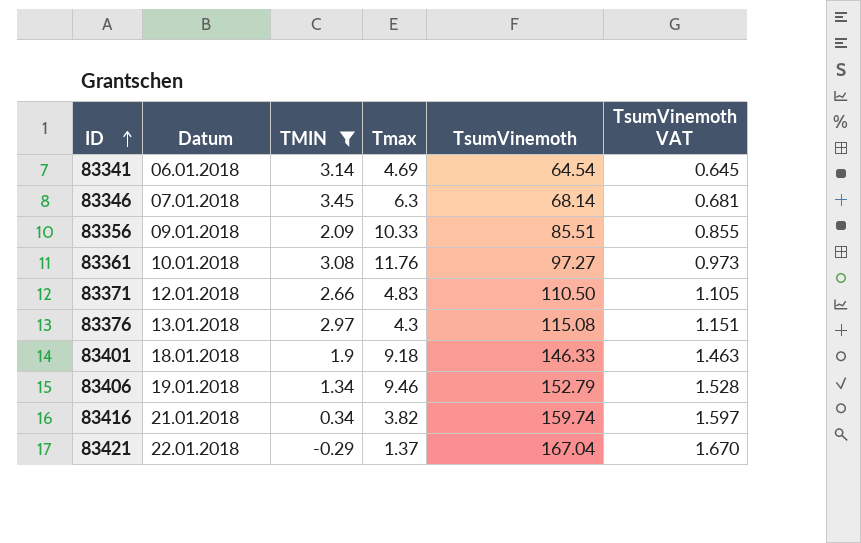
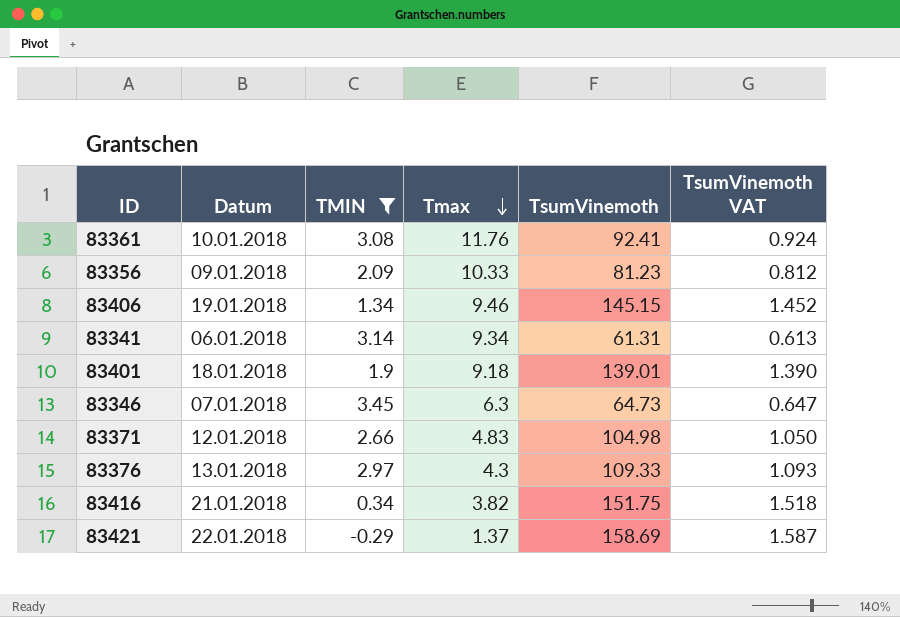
row order: ID ascending -> Tmax descending
83361 | TsumVinemoth: 97.27 -> 92.41
83361 | TsumVinemoth VAT: 0.973 -> 0.924
83356 | TsumVinemoth: 85.51 -> 81.23
83356 | TsumVinemoth VAT: 0.855 -> 0.812
83406 | TsumVinemoth: 152.79 -> 145.15
83406 | TsumVinemoth VAT: 1.528 -> 1.452
83341 | Tmax: 4.69 -> 9.34
83341 | TsumVinemoth: 64.54 -> 61.31
83341 | TsumVinemoth VAT: 0.645 -> 0.613
83401 | TsumVinemoth: 146.33 -> 139.01
83401 | TsumVinemoth VAT: 1.463 -> 1.390
83346 | TsumVinemoth: 68.14 -> 64.73
83346 | TsumVinemoth VAT: 0.681 -> 0.647
83371 | TsumVinemoth: 110.50 -> 104.98
83371 | TsumVinemoth VAT: 1.105 -> 1.050
83376 | TsumVinemoth: 115.08 -> 109.33
83376 | TsumVinemoth VAT: 1.151 -> 1.093
83416 | TsumVinemoth: 159.74 -> 151.75
83416 | TsumVinemoth VAT: 1.597 -> 1.518
83421 | TsumVinemoth: 167.04 -> 158.69
83421 | TsumVinemoth VAT: 1.670 -> 1.587

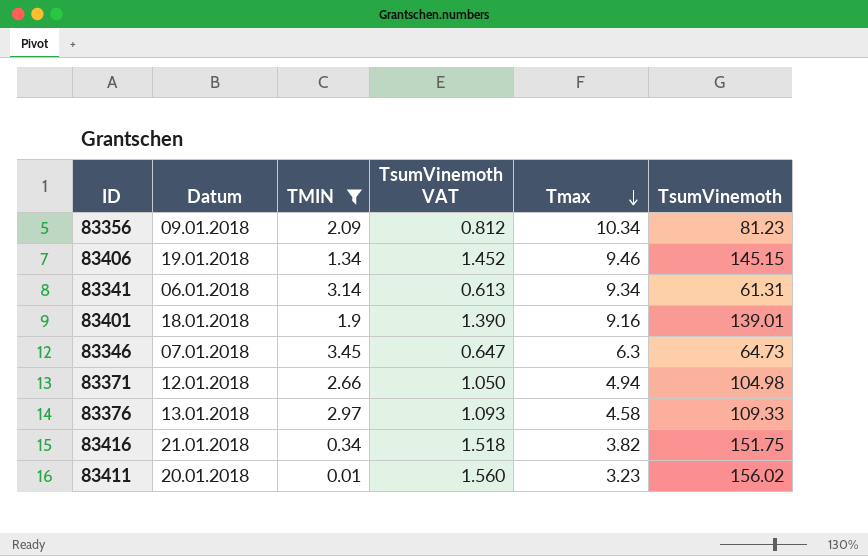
column TsumVinemoth VAT | position: 6 -> 4
row 83361: 10.01.2018 | 3.08 | 11.76 | 92.41 | 0.924 -> none
row 83421: 22.01.2018 | -0.29 | 1.37 | 158.69 | 1.587 -> none
83356 | Tmax: 10.33 -> 10.34
83401 | Tmax: 9.18 -> 9.16
83371 | Tmax: 4.83 -> 4.94
83376 | Tmax: 4.3 -> 4.58
row 83411: none -> 20.01.2018 | 0.01 | 1.560 | 3.23 | 156.02

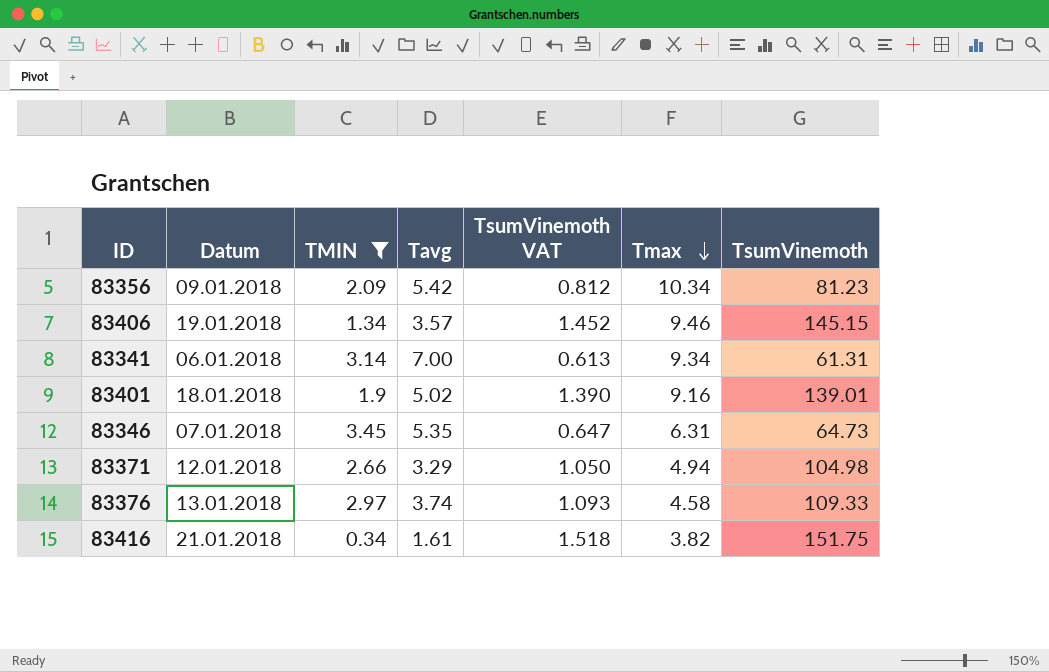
column Tavg | position: none -> 4
row 83411: 20.01.2018 | 0.01 | 1.560 | 3.23 | 156.02 -> none
83346 | Tmax: 6.3 -> 6.31

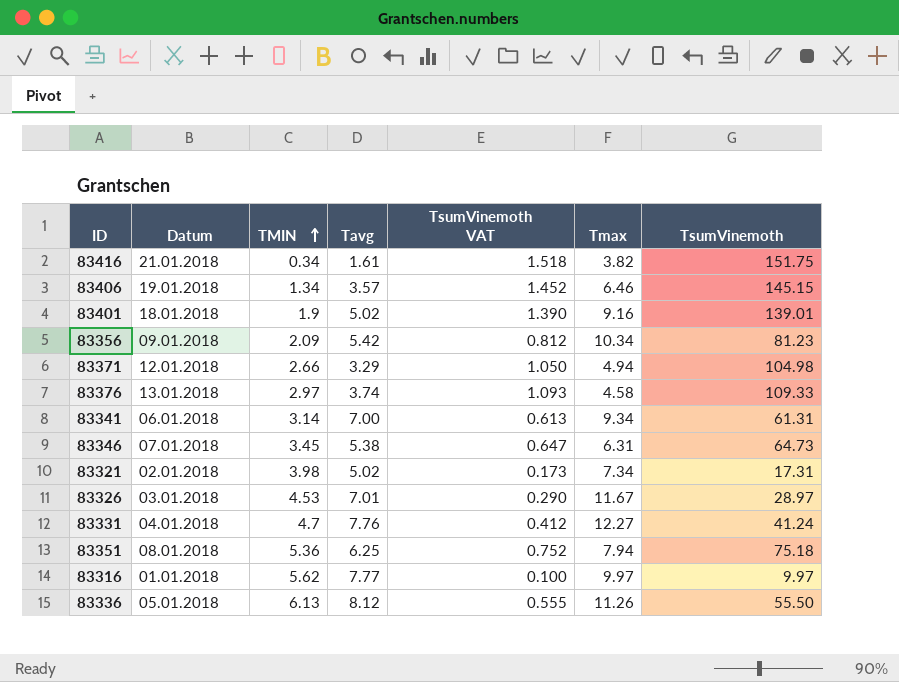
filter: TMIN <= 3.45 -> none
row order: Tmax descending -> TMIN ascending
83406 | Tmax: 9.46 -> 6.46
83346 | Tavg: 5.35 -> 5.38

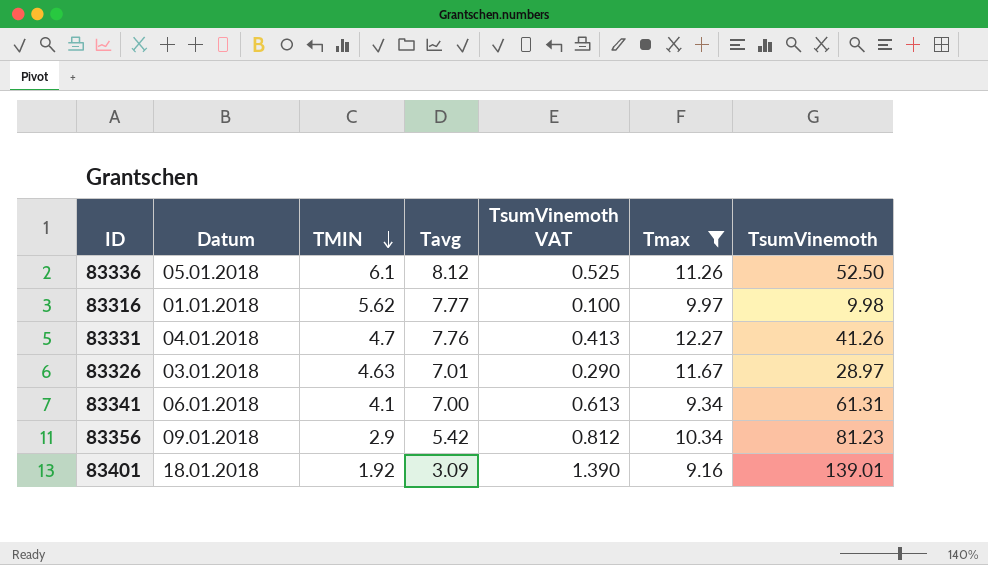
filter: none -> Tmax >= 9.16
row order: TMIN ascending -> TMIN descending
83336 | TMIN: 6.13 -> 6.1
83336 | TsumVinemoth VAT: 0.555 -> 0.525
83336 | TsumVinemoth: 55.50 -> 52.50
83316 | TsumVinemoth: 9.97 -> 9.98
83331 | TsumVinemoth VAT: 0.412 -> 0.413
83331 | TsumVinemoth: 41.24 -> 41.26
83326 | TMIN: 4.53 -> 4.63
83341 | TMIN: 3.14 -> 4.1
83356 | TMIN: 2.09 -> 2.9
83401 | TMIN: 1.9 -> 1.92
83401 | Tavg: 5.02 -> 3.09

